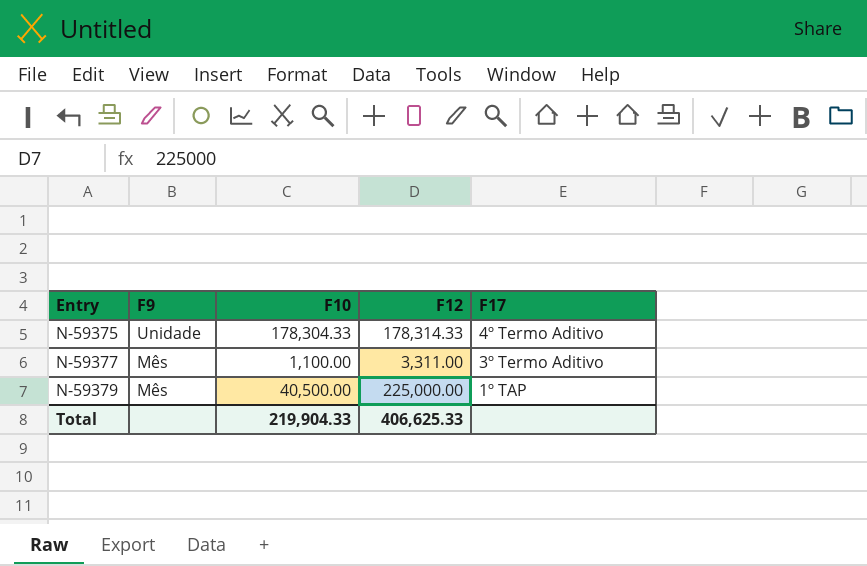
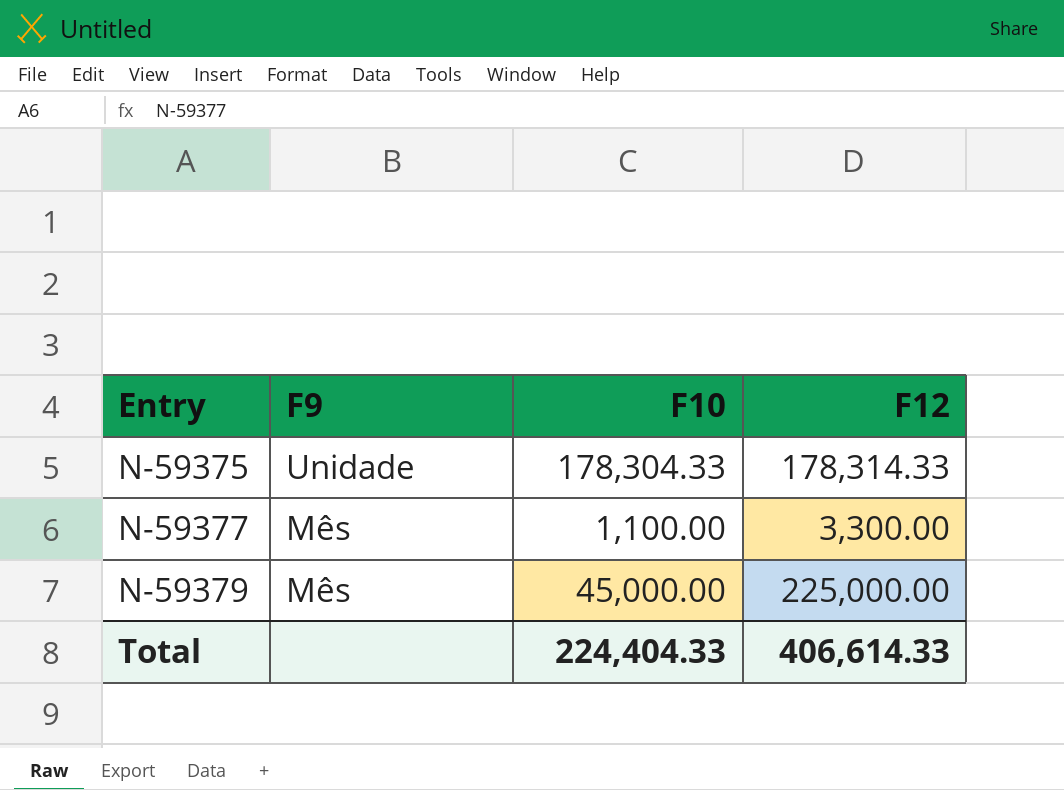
column F17 | position: 5 -> none
N-59377 | F12: 3,311.00 -> 3,300.00
N-59379 | F10: 40,500.00 -> 45,000.00
Total | F10: 219,904.33 -> 224,404.33
Total | F12: 406,625.33 -> 406,614.33

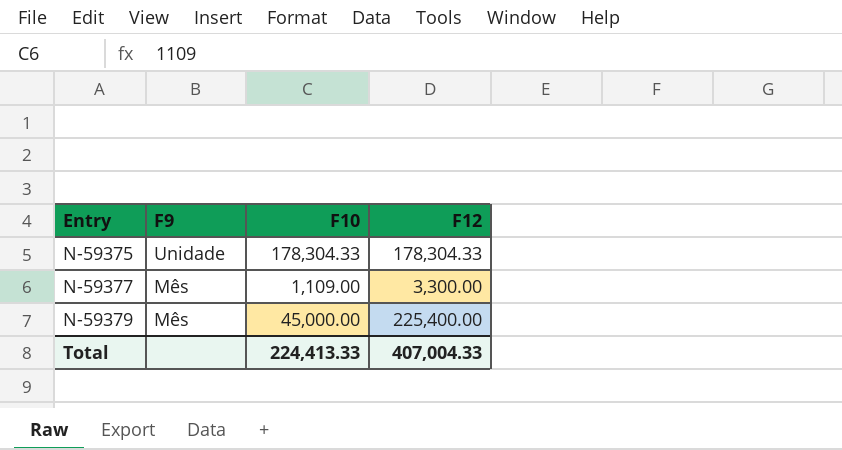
N-59375 | F12: 178,314.33 -> 178,304.33
N-59377 | F10: 1,100.00 -> 1,109.00
N-59379 | F12: 225,000.00 -> 225,400.00
Total | F10: 224,404.33 -> 224,413.33
Total | F12: 406,614.33 -> 407,004.33

